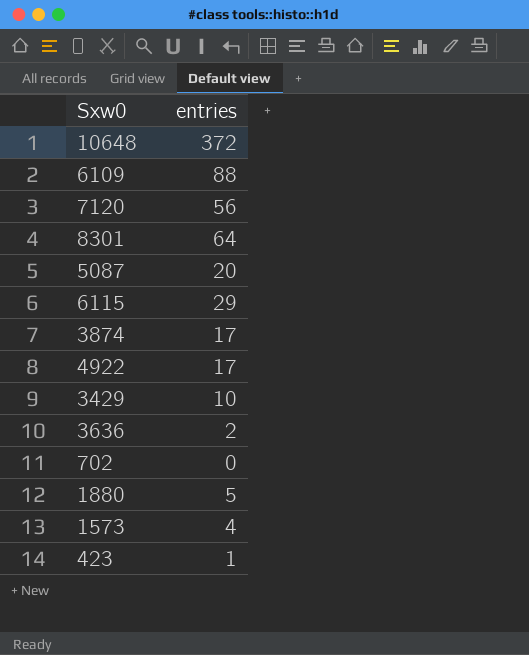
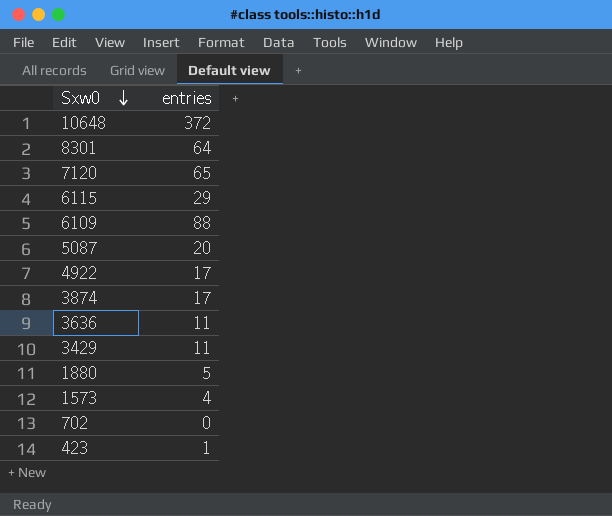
row order: none -> Sxw0 descending
7120 | entries: 56 -> 65
3636 | entries: 2 -> 11
3429 | entries: 10 -> 11

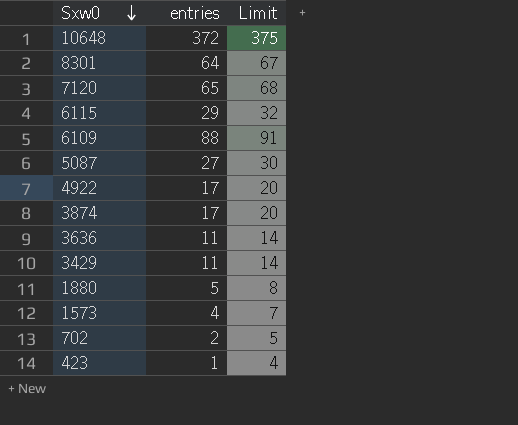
column Limit | formula: none -> [entries] + 3
5087 | entries: 20 -> 27
702 | entries: 0 -> 2

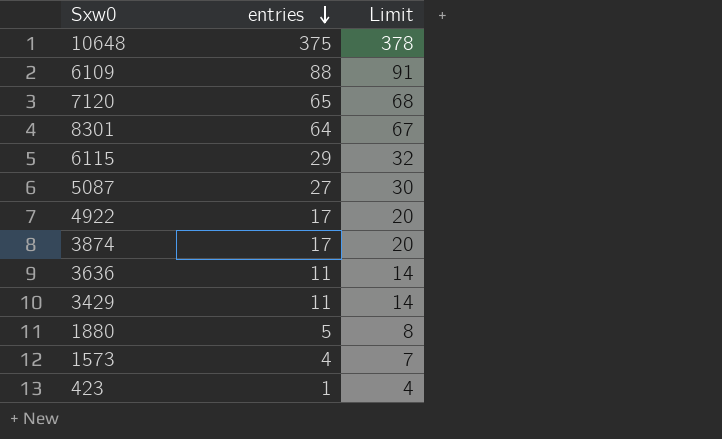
row order: Sxw0 descending -> entries descending
row 702: 2 | 5 -> none
10648 | entries: 372 -> 375
10648 | Limit: 375 -> 378

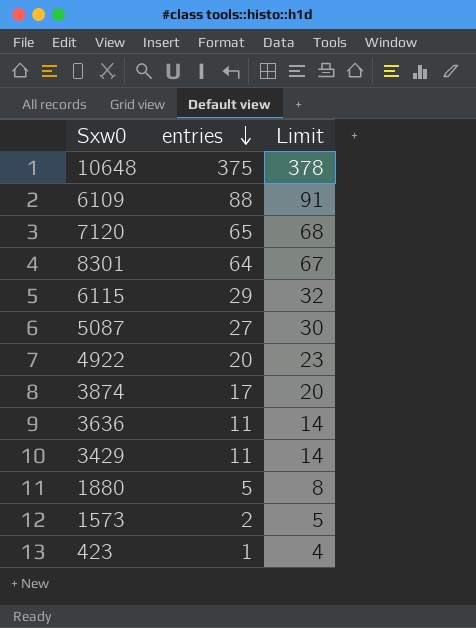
4922 | entries: 17 -> 20
4922 | Limit: 20 -> 23
1573 | entries: 4 -> 2
1573 | Limit: 7 -> 5

